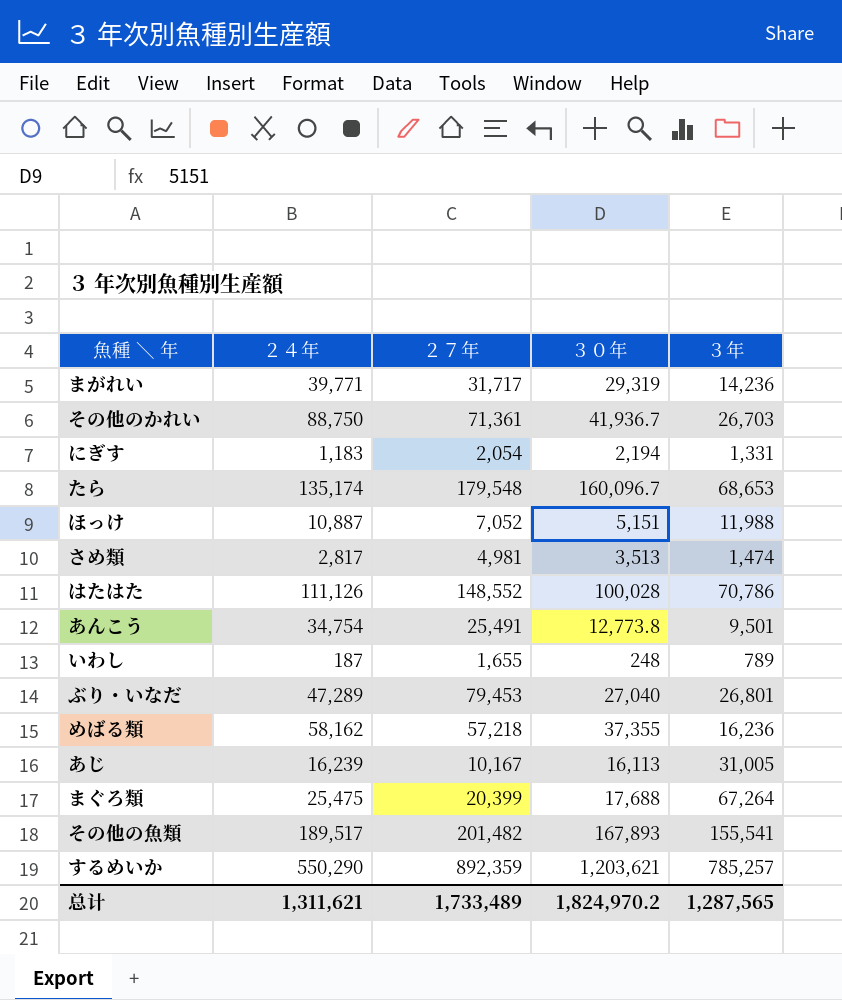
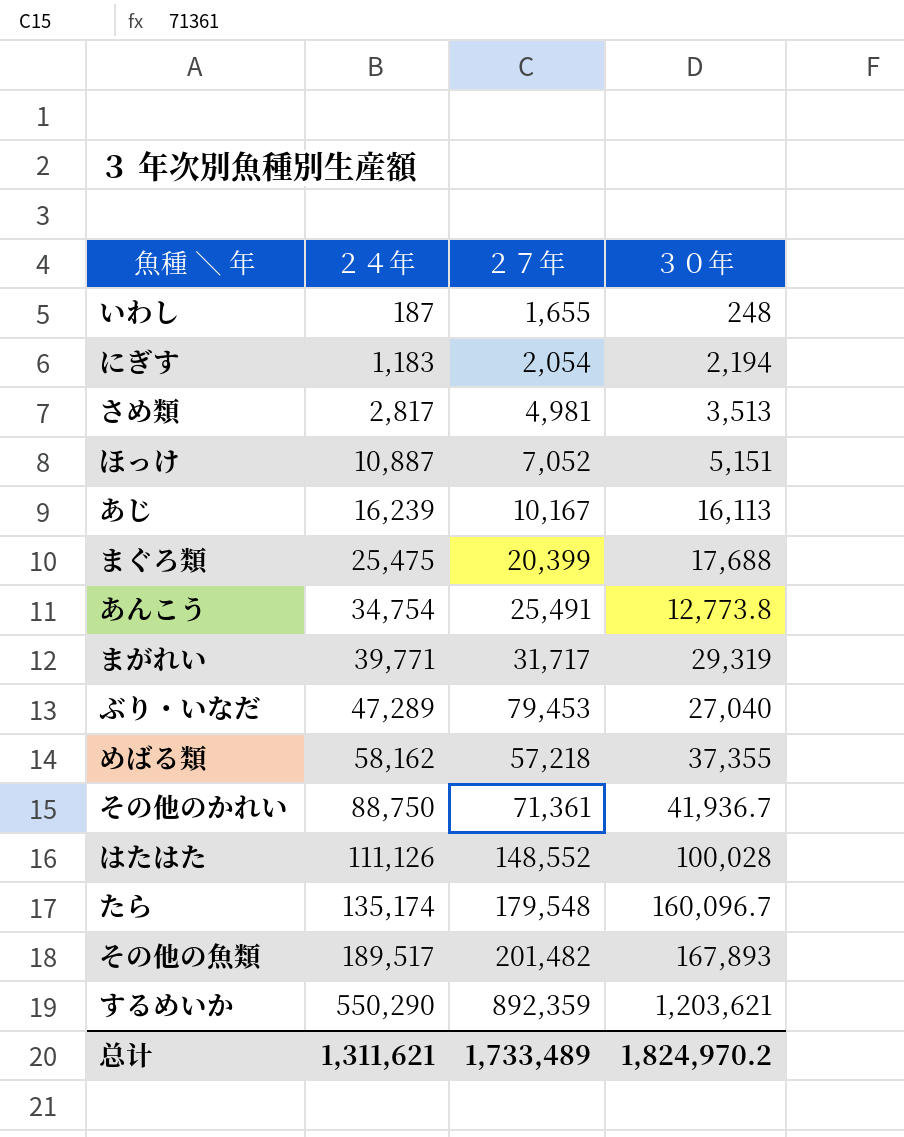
row order: none -> ２４年 ascending
column ３年 | position: 5 -> none

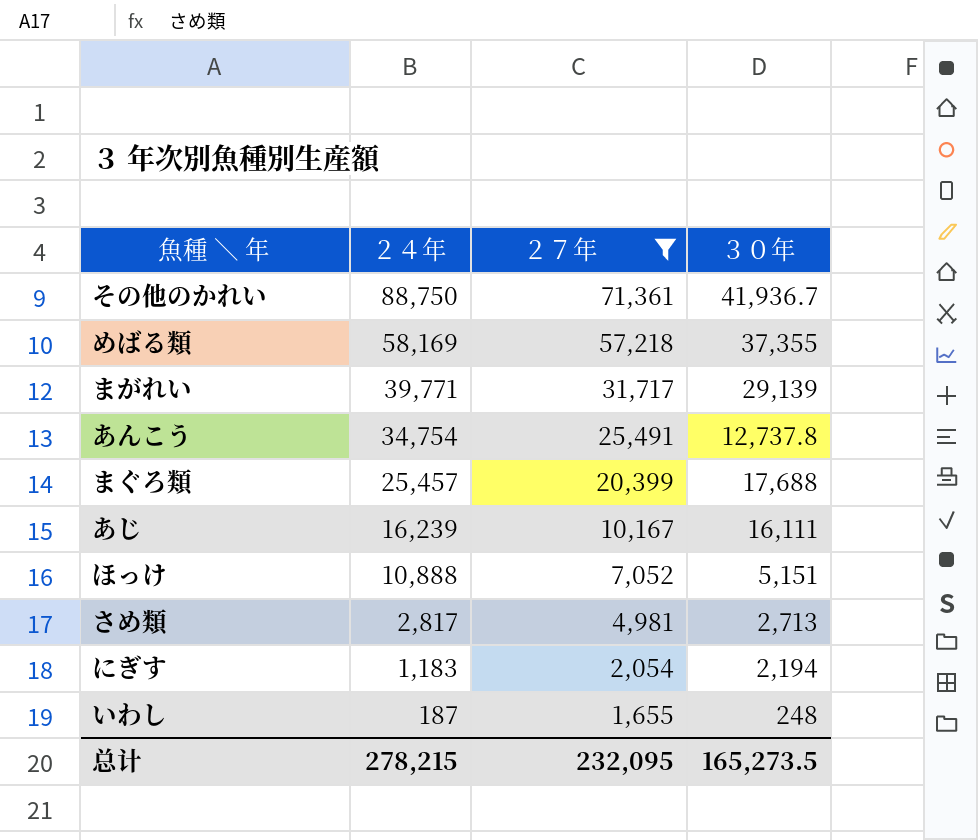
filter: none -> ２７年 <= 71,361
row order: ２４年 ascending -> ２４年 descending
めばる類 | ２４年: 58,162 -> 58,169
まがれい | ３０年: 29,319 -> 29,139
あんこう | ３０年: 12,773.8 -> 12,737.8
まぐろ類 | ２４年: 25,475 -> 25,457
あじ | ３０年: 16,113 -> 16,111
ほっけ | ２４年: 10,887 -> 10,888
さめ類 | ３０年: 3,513 -> 2,713
总计 | ２４年: 1,311,621 -> 278,215
总计 | ２７年: 1,733,489 -> 232,095
总计 | ３０年: 1,824,970.2 -> 165,273.5

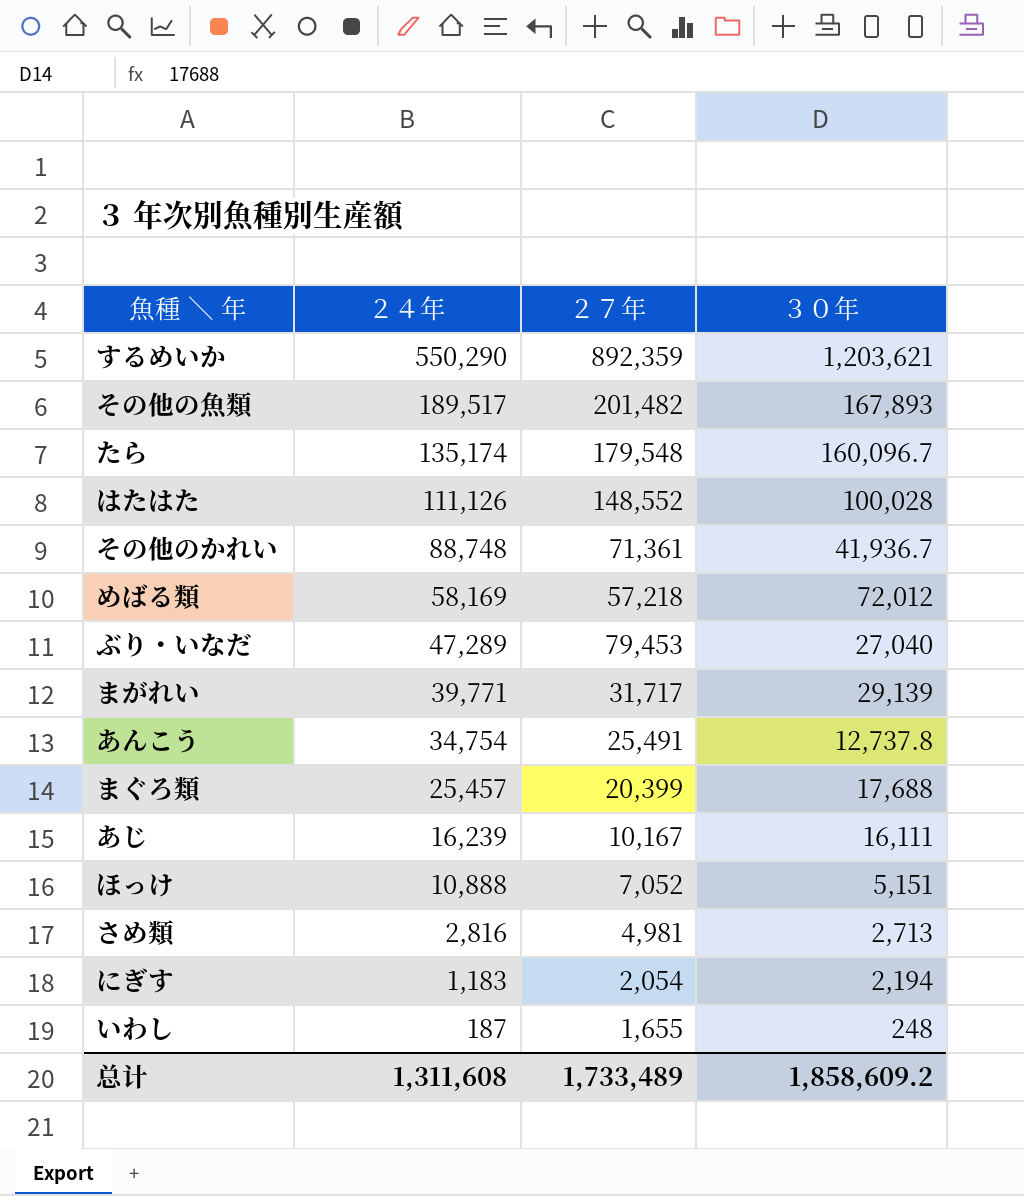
filter: ２７年 <= 71,361 -> none
その他のかれい | ２４年: 88,750 -> 88,748
めばる類 | ３０年: 37,355 -> 72,012
さめ類 | ２４年: 2,817 -> 2,816
总计 | ２４年: 278,215 -> 1,311,608
总计 | ２７年: 232,095 -> 1,733,489
总计 | ３０年: 165,273.5 -> 1,858,609.2

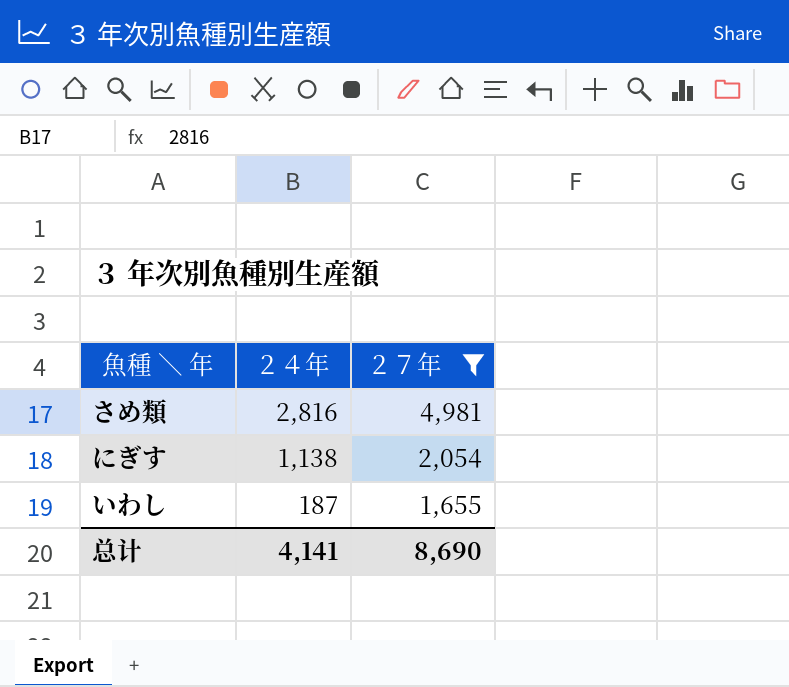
filter: none -> ２７年 <= 4,981
column ３０年 | position: 4 -> none
にぎす | ２４年: 1,183 -> 1,138
总计 | ２４年: 1,311,608 -> 4,141
总计 | ２７年: 1,733,489 -> 8,690

